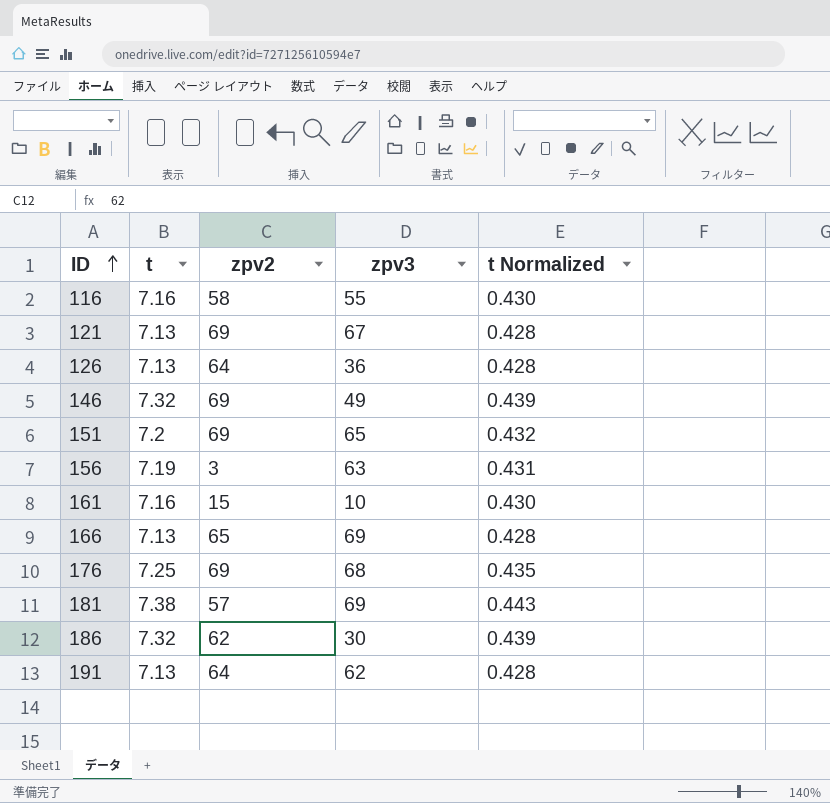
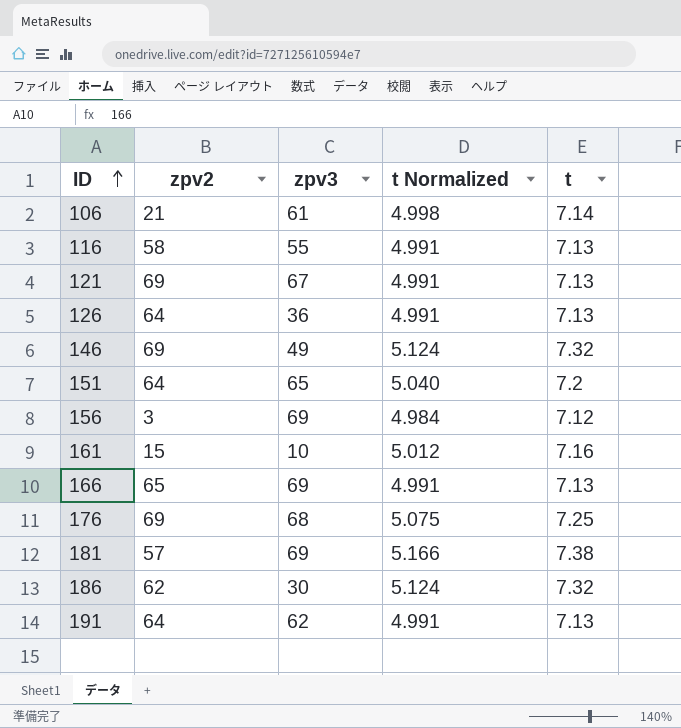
column t Normalized | formula: [t] * 0.06 -> [t] * 0.7
column t | position: 2 -> 5
row 106: none -> 21 | 61 | 4.998 | 7.14
116 | t: 7.16 -> 7.13
151 | zpv2: 69 -> 64
156 | zpv3: 63 -> 69
156 | t: 7.19 -> 7.12

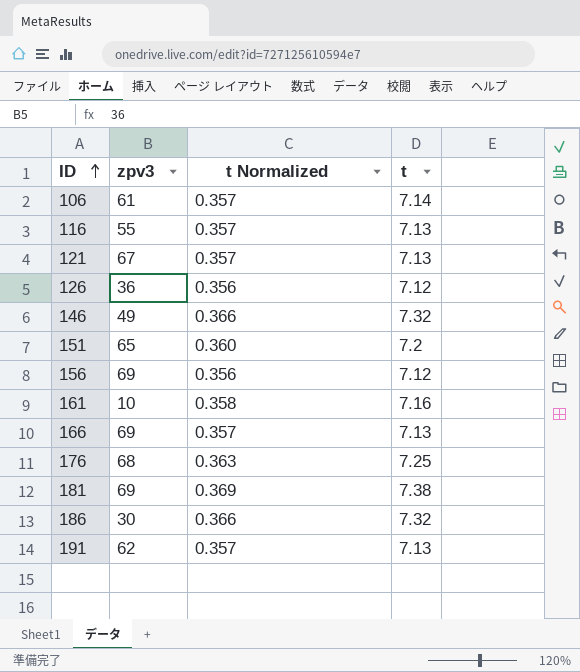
column zpv2 | position: 2 -> none
column t Normalized | formula: [t] * 0.7 -> [t] * 0.05
126 | t: 7.13 -> 7.12

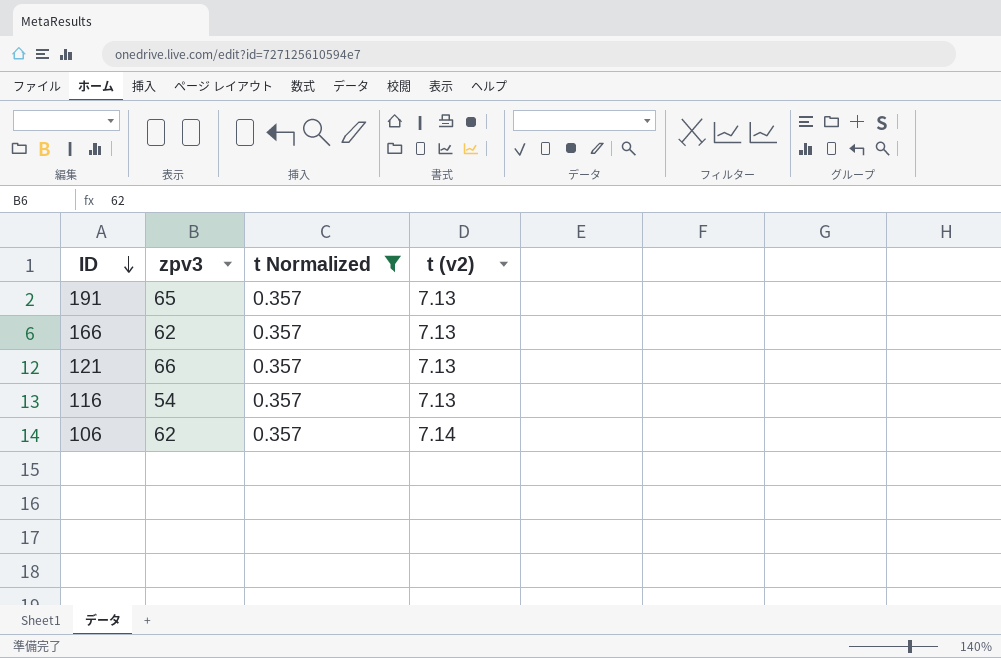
filter: none -> t Normalized = 0.357
row order: ID ascending -> ID descending
column name: t -> t (v2)
191 | zpv3: 62 -> 65
166 | zpv3: 69 -> 62
121 | zpv3: 67 -> 66
116 | zpv3: 55 -> 54
106 | zpv3: 61 -> 62

